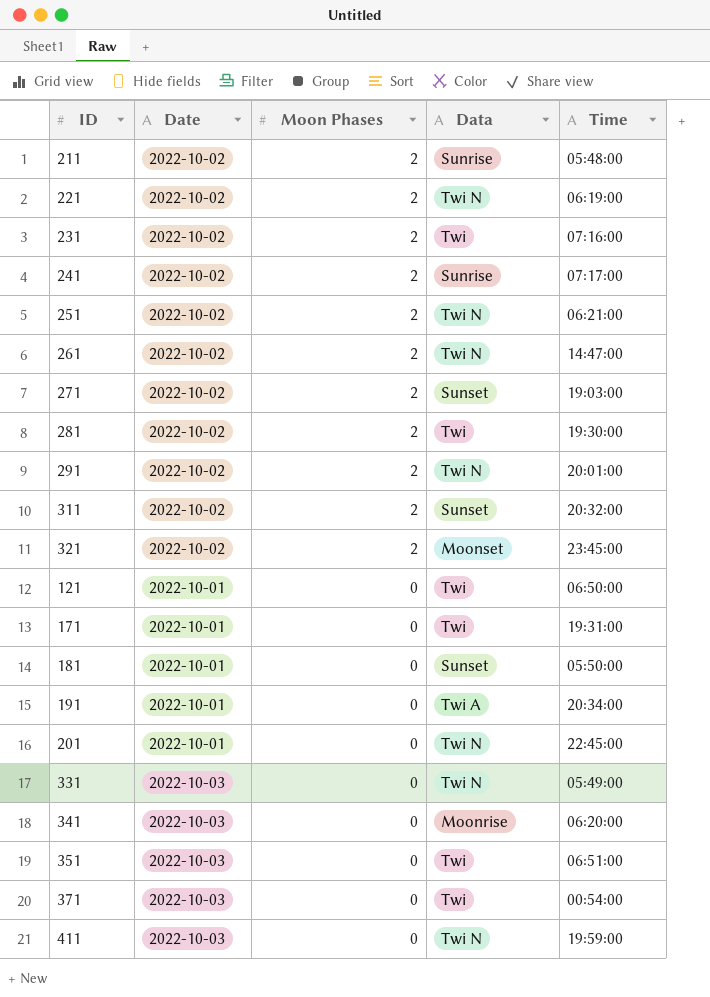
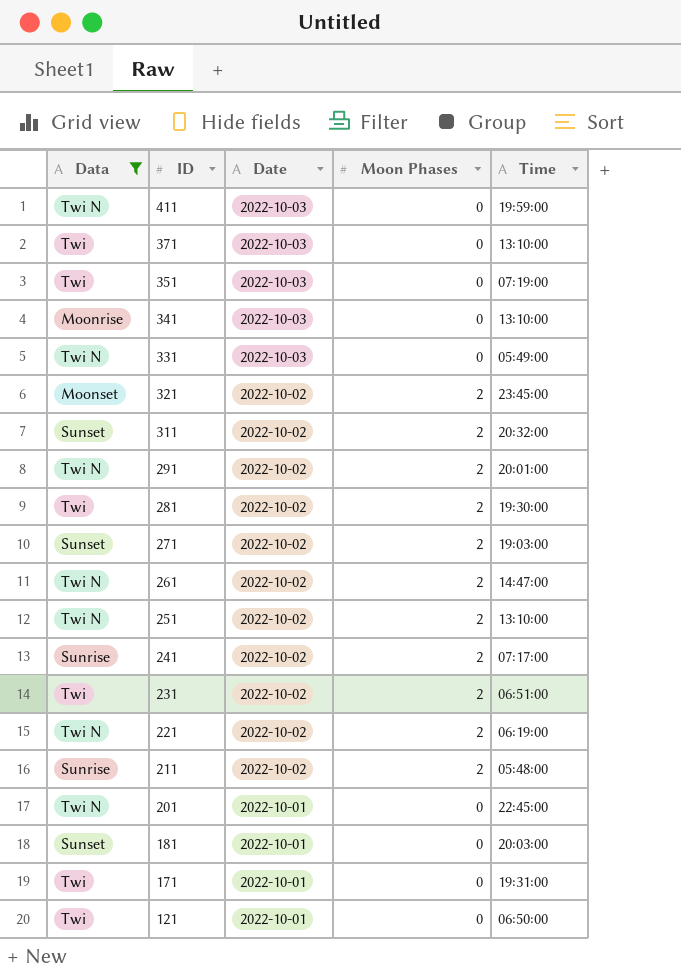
filter: none -> Data != Twi A
row order: Moon Phases descending -> ID descending
column Data | position: 4 -> 1
371 | Time: 00:54:00 -> 13:10:00
351 | Time: 06:51:00 -> 07:19:00
341 | Time: 06:20:00 -> 13:10:00
251 | Time: 06:21:00 -> 13:10:00
231 | Time: 07:16:00 -> 06:51:00
181 | Time: 05:50:00 -> 20:03:00

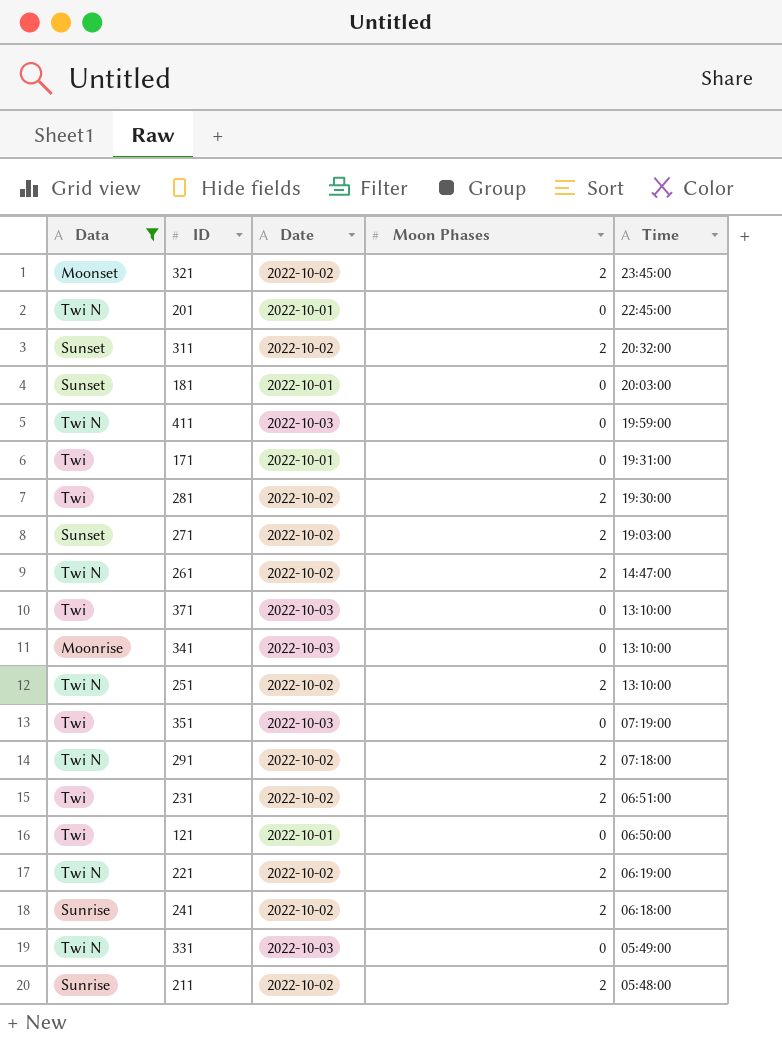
row order: ID descending -> Time descending
291 | Time: 20:01:00 -> 07:18:00
241 | Time: 07:17:00 -> 06:18:00

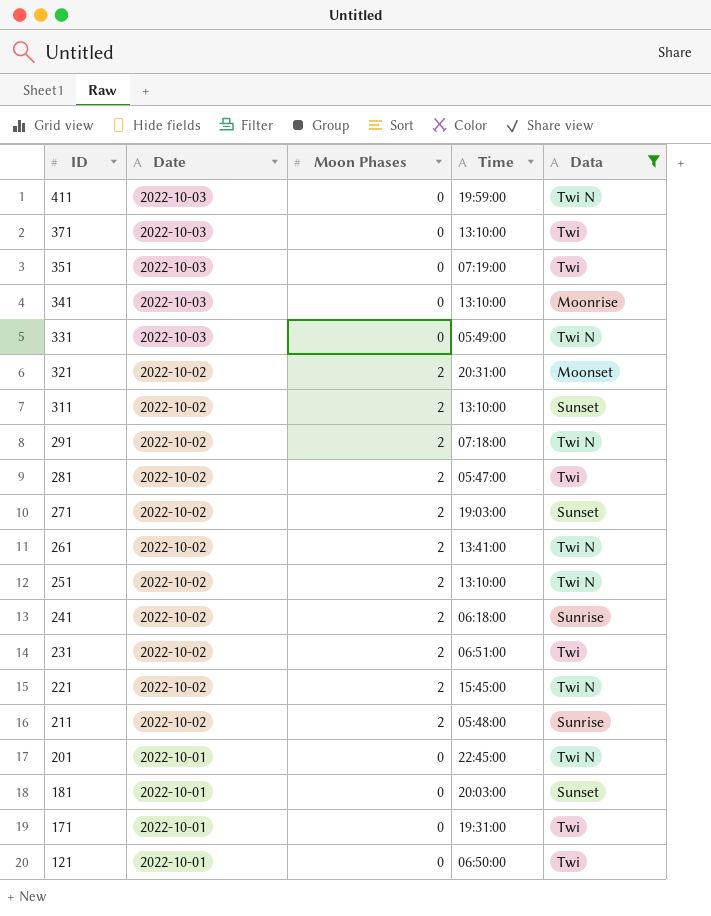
row order: Time descending -> ID descending
column Data | position: 1 -> 5
321 | Time: 23:45:00 -> 20:31:00
311 | Time: 20:32:00 -> 13:10:00
281 | Time: 19:30:00 -> 05:47:00
261 | Time: 14:47:00 -> 13:41:00
221 | Time: 06:19:00 -> 15:45:00

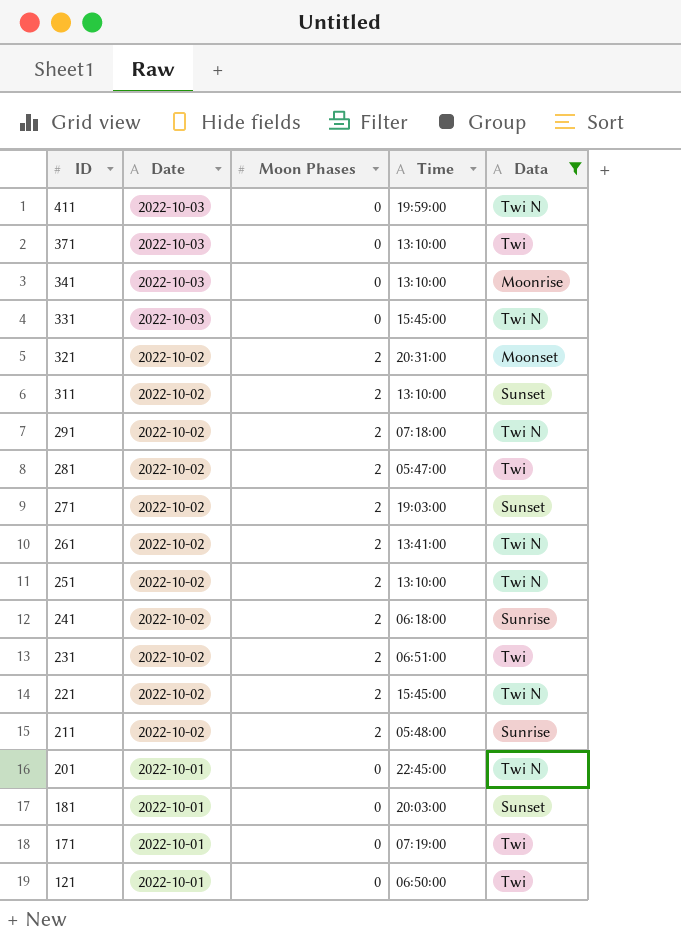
row 351: 2022-10-03 | 0 | 07:19:00 | Twi -> none
331 | Time: 05:49:00 -> 15:45:00
171 | Time: 19:31:00 -> 07:19:00

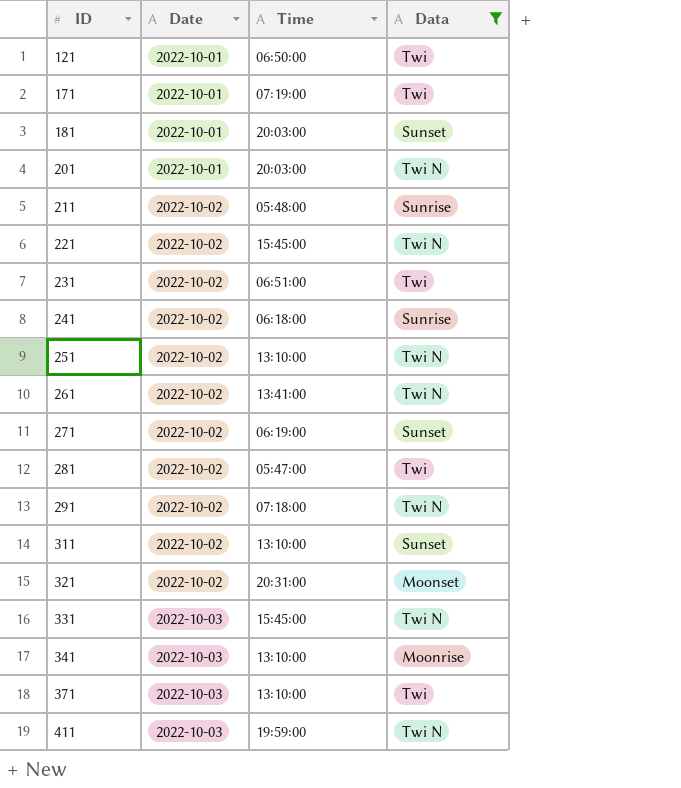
row order: ID descending -> ID ascending
column Moon Phases | position: 3 -> none
201 | Time: 22:45:00 -> 20:03:00
271 | Time: 19:03:00 -> 06:19:00

